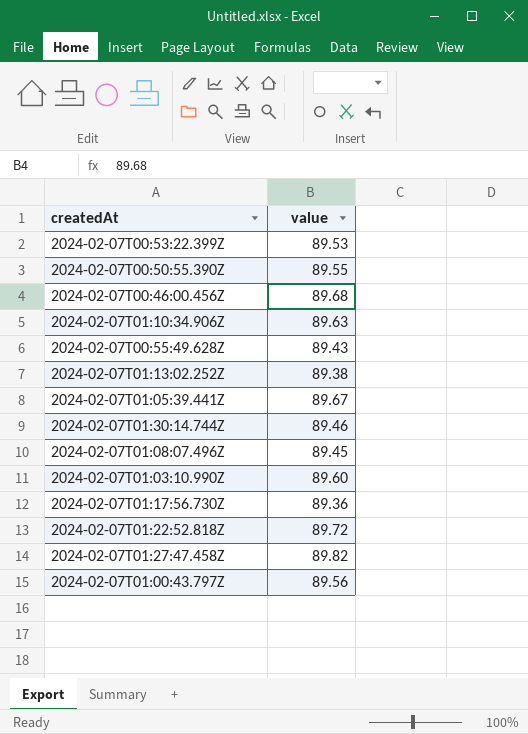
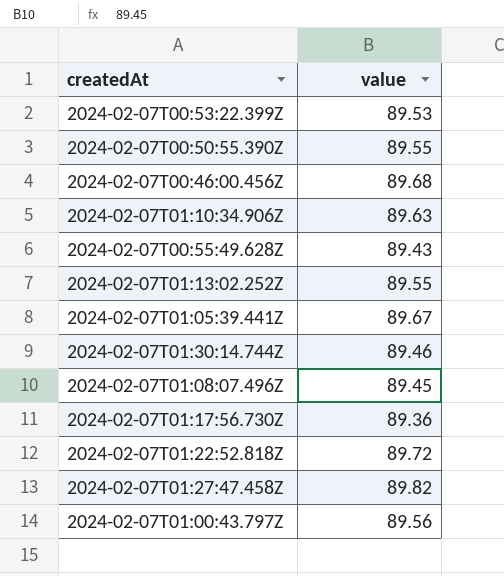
row 2024-02-07T01:03:10.990Z: 89.60 -> none
2024-02-07T01:13:02.252Z | value: 89.38 -> 89.55

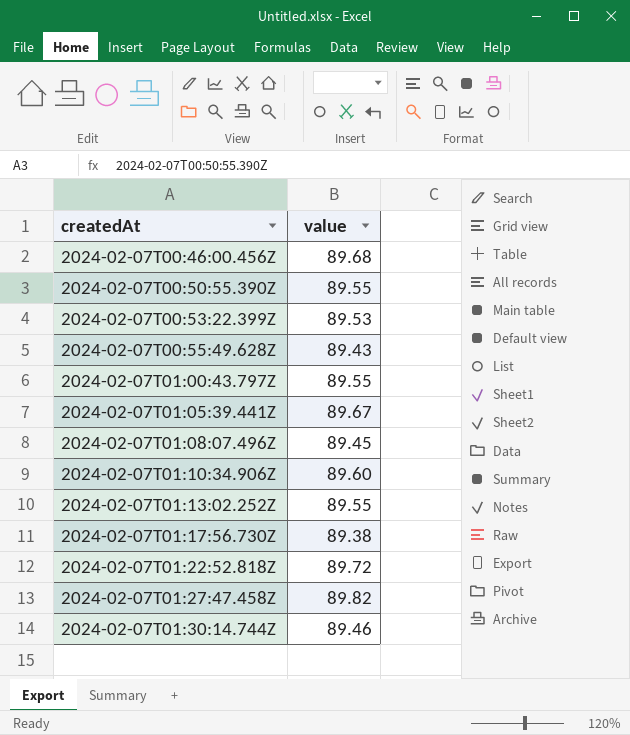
row order: none -> createdAt ascending
2024-02-07T01:00:43.797Z | value: 89.56 -> 89.55
2024-02-07T01:10:34.906Z | value: 89.63 -> 89.60
2024-02-07T01:17:56.730Z | value: 89.36 -> 89.38

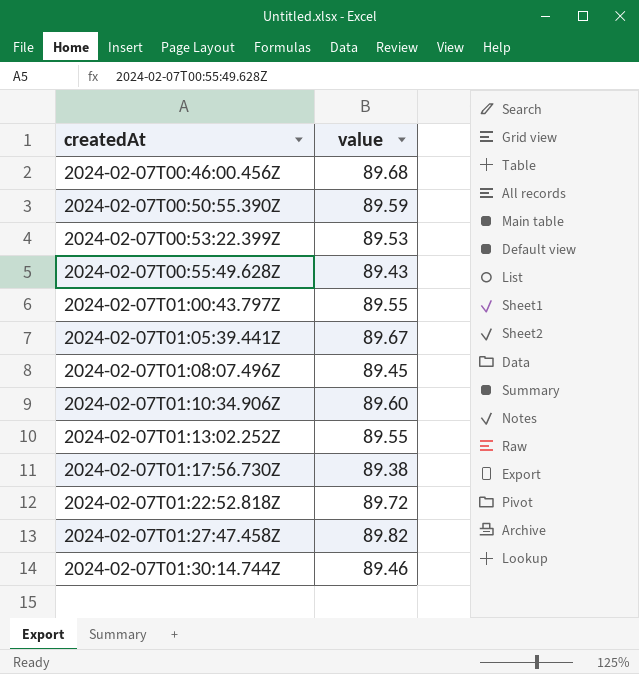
2024-02-07T00:50:55.390Z | value: 89.55 -> 89.59

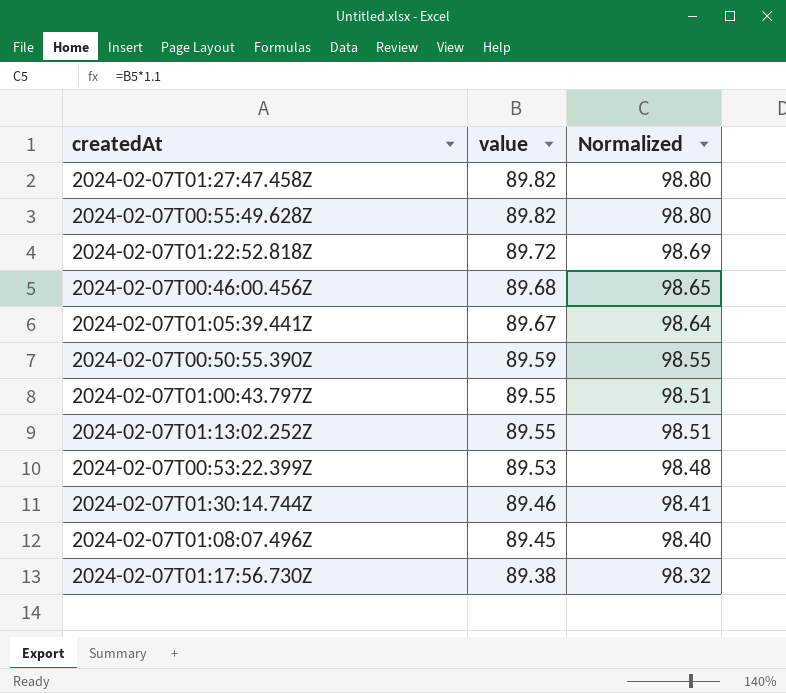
row order: createdAt ascending -> value descending
column Normalized | formula: none -> [value] * 1.1
row 2024-02-07T01:10:34.906Z: 89.60 -> none
2024-02-07T00:55:49.628Z | value: 89.43 -> 89.82

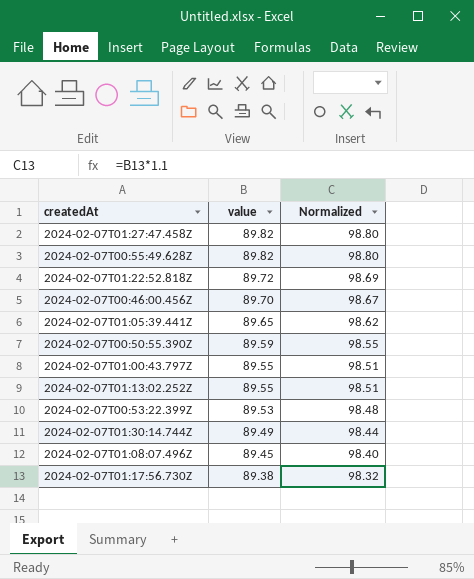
2024-02-07T00:46:00.456Z | value: 89.68 -> 89.70
2024-02-07T00:46:00.456Z | Normalized: 98.65 -> 98.67
2024-02-07T01:05:39.441Z | value: 89.67 -> 89.65
2024-02-07T01:05:39.441Z | Normalized: 98.64 -> 98.62
2024-02-07T01:30:14.744Z | value: 89.46 -> 89.49
2024-02-07T01:30:14.744Z | Normalized: 98.41 -> 98.44

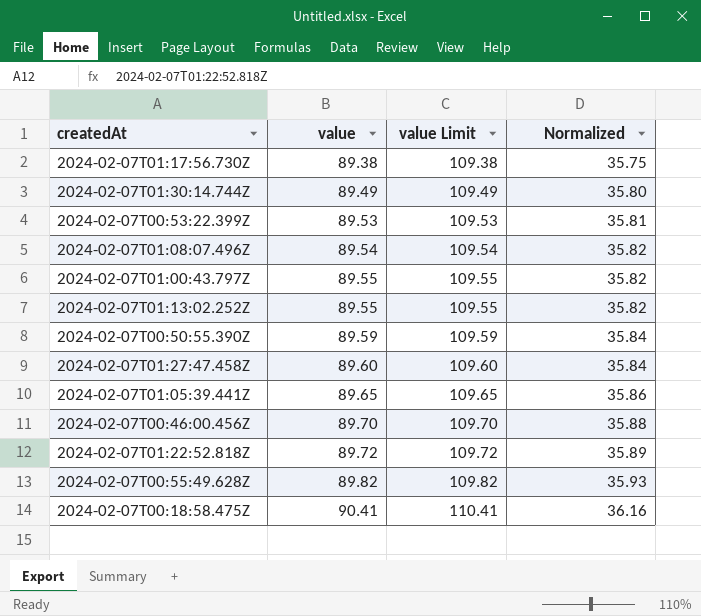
row order: value descending -> value ascending
column value Limit | formula: none -> [value] + 20
column Normalized | formula: [value] * 1.1 -> [value] * 0.4
2024-02-07T01:08:07.496Z | value: 89.45 -> 89.54
2024-02-07T01:27:47.458Z | value: 89.82 -> 89.60
row 2024-02-07T00:18:58.475Z: none -> 90.41 | 110.41 | 36.16

